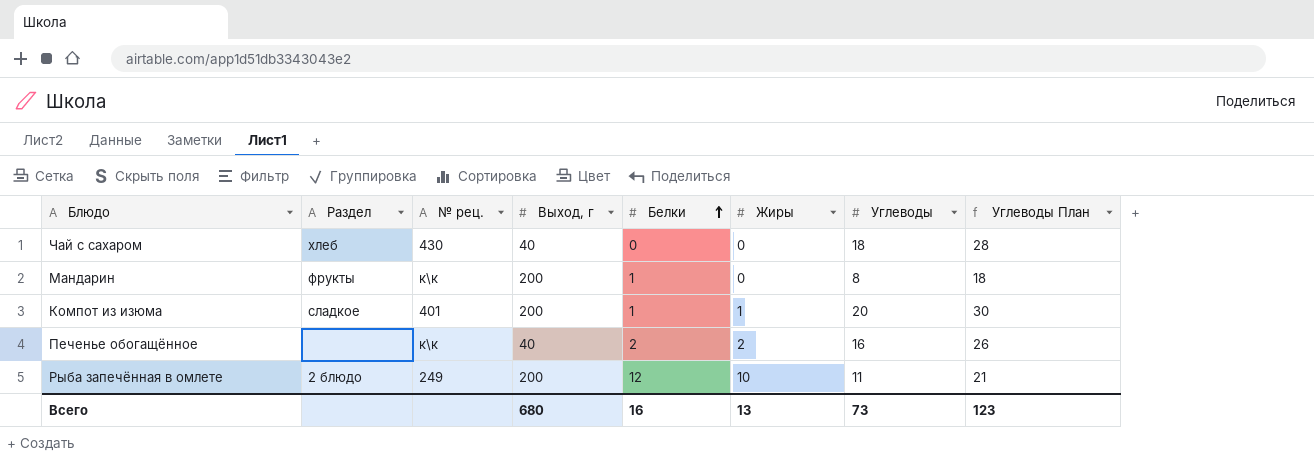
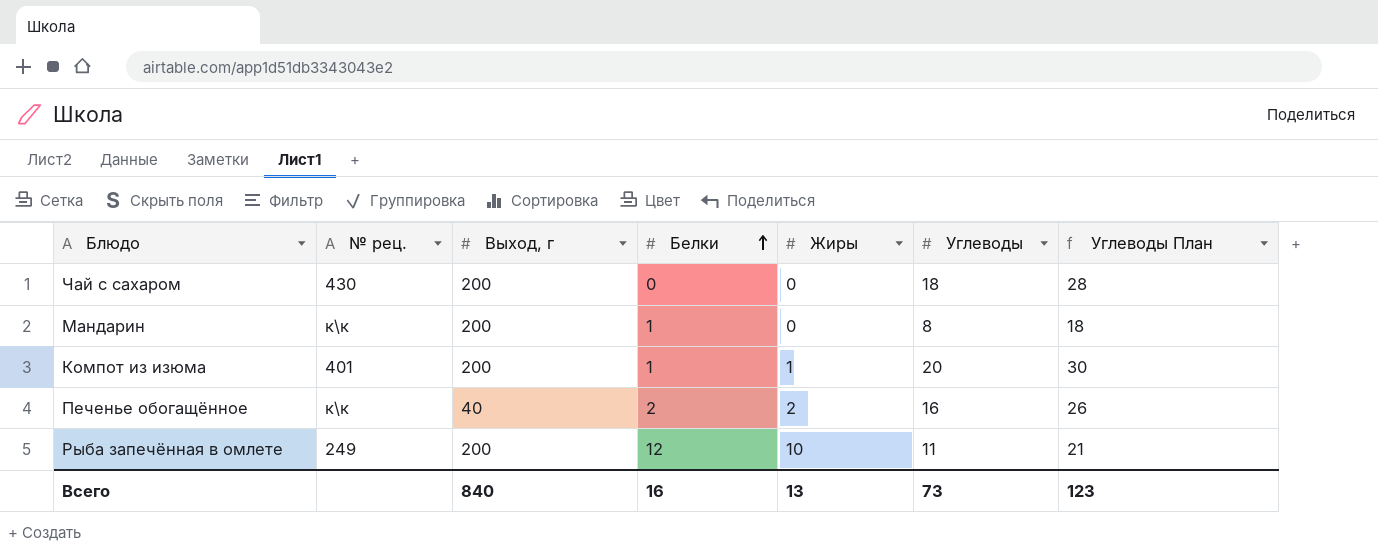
column Раздел | position: 2 -> none
Чай с сахаром | Выход, г: 40 -> 200
Всего | Выход, г: 680 -> 840

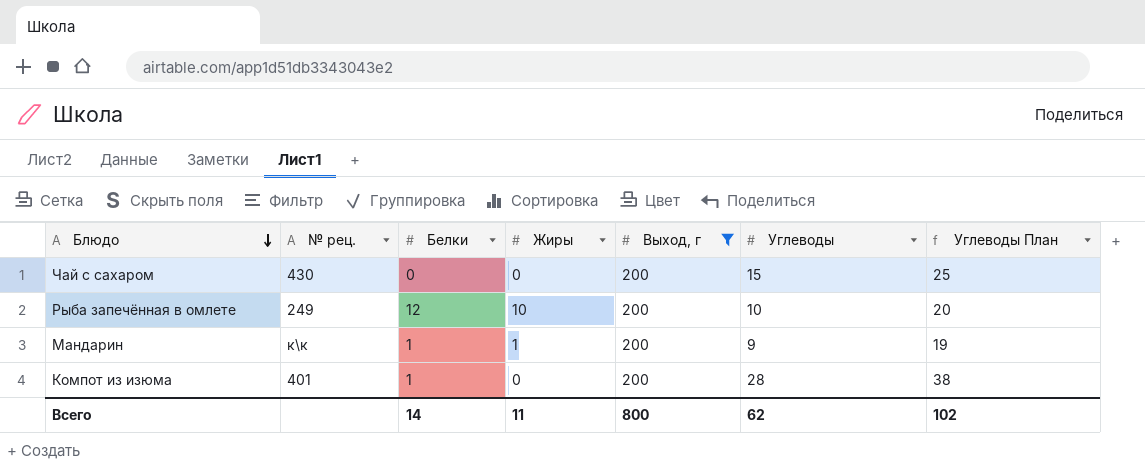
filter: none -> Выход, г = 200
row order: Белки ascending -> Блюдо descending
column Выход, г | position: 3 -> 5
Чай с сахаром | Углеводы: 18 -> 15
Чай с сахаром | Углеводы План: 28 -> 25
Рыба запечённая в омлете | Углеводы: 11 -> 10
Рыба запечённая в омлете | Углеводы План: 21 -> 20
Мандарин | Жиры: 0 -> 1
Мандарин | Углеводы: 8 -> 9
Мандарин | Углеводы План: 18 -> 19
Компот из изюма | Жиры: 1 -> 0
Компот из изюма | Углеводы: 20 -> 28
Компот из изюма | Углеводы План: 30 -> 38
Всего | Белки: 16 -> 14
Всего | Жиры: 13 -> 11
Всего | Выход, г: 840 -> 800
Всего | Углеводы: 73 -> 62
Всего | Углеводы План: 123 -> 102

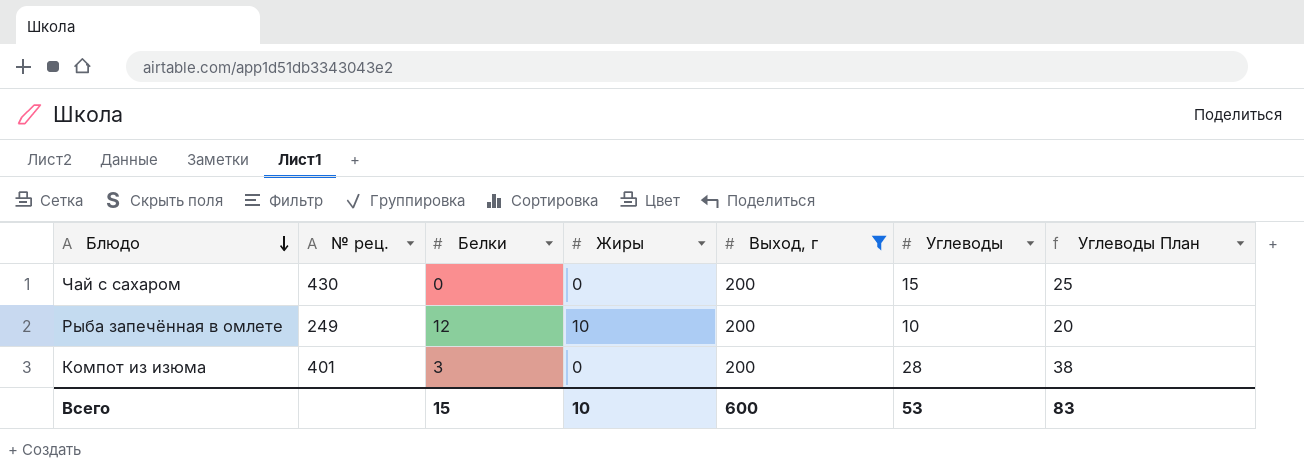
row Мандарин: к\к | 1 | 1 | 200 | 9 | 19 -> none
Компот из изюма | Белки: 1 -> 3
Всего | Белки: 14 -> 15
Всего | Жиры: 11 -> 10
Всего | Выход, г: 800 -> 600
Всего | Углеводы: 62 -> 53
Всего | Углеводы План: 102 -> 83

